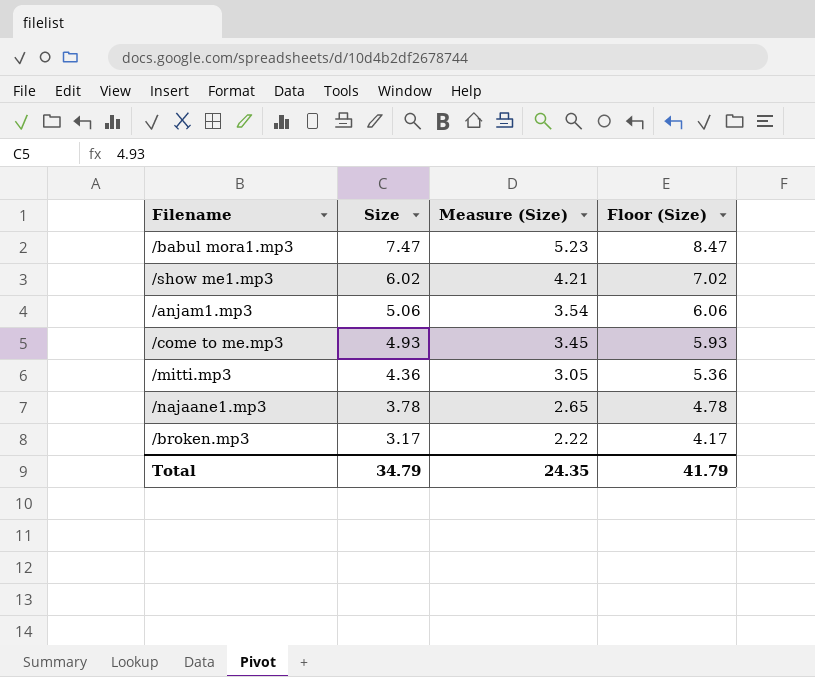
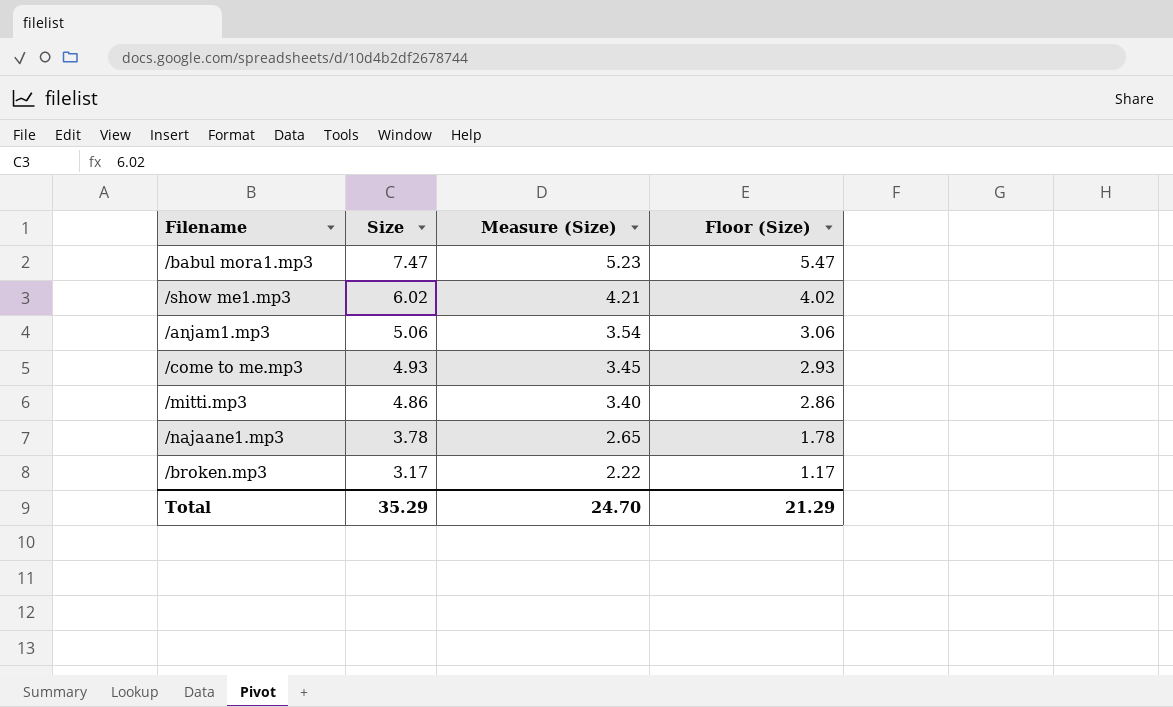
column Floor (Size) | formula: [Size] + 1 -> [Size] - 2
/mitti.mp3 | Size: 4.36 -> 4.86
/mitti.mp3 | Measure (Size): 3.05 -> 3.40
Total | Size: 34.79 -> 35.29
Total | Measure (Size): 24.35 -> 24.70
Total | Floor (Size): 41.79 -> 21.29

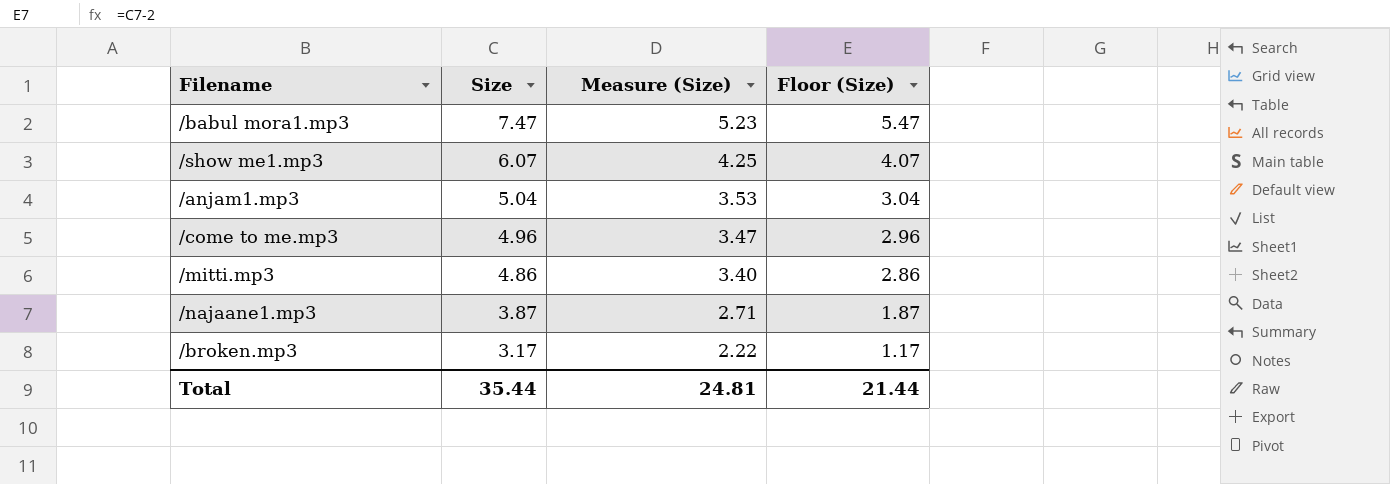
/show me1.mp3 | Size: 6.02 -> 6.07
/show me1.mp3 | Measure (Size): 4.21 -> 4.25
/show me1.mp3 | Floor (Size): 4.02 -> 4.07
/anjam1.mp3 | Size: 5.06 -> 5.04
/anjam1.mp3 | Measure (Size): 3.54 -> 3.53
/anjam1.mp3 | Floor (Size): 3.06 -> 3.04
/come to me.mp3 | Size: 4.93 -> 4.96
/come to me.mp3 | Measure (Size): 3.45 -> 3.47
/come to me.mp3 | Floor (Size): 2.93 -> 2.96
/najaane1.mp3 | Size: 3.78 -> 3.87
/najaane1.mp3 | Measure (Size): 2.65 -> 2.71
/najaane1.mp3 | Floor (Size): 1.78 -> 1.87
Total | Size: 35.29 -> 35.44
Total | Measure (Size): 24.70 -> 24.81
Total | Floor (Size): 21.29 -> 21.44

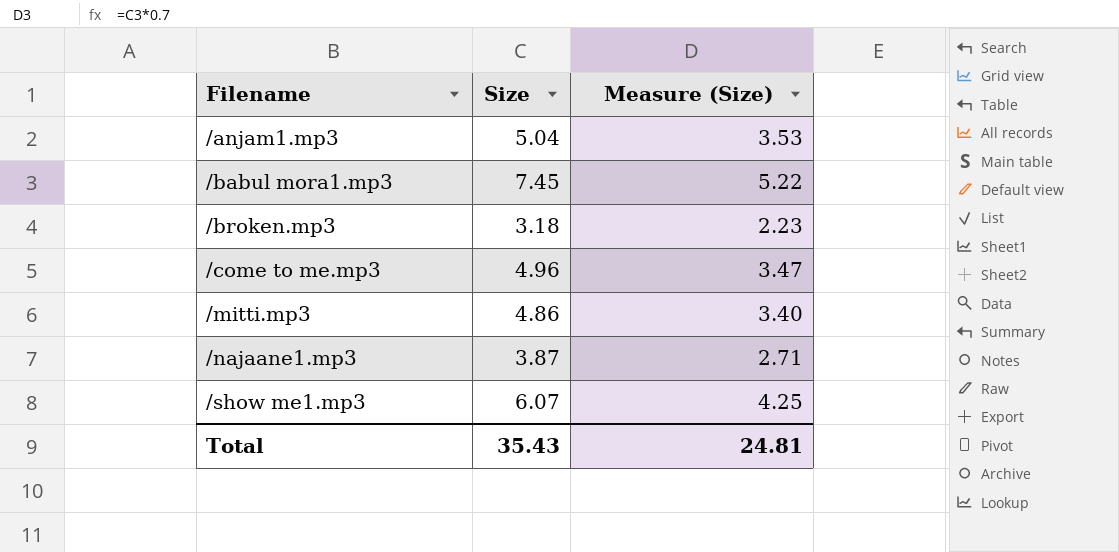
row order: Size descending -> Filename ascending
column Floor (Size) | formula: [Size] - 2 -> none
/babul mora1.mp3 | Size: 7.47 -> 7.45
/babul mora1.mp3 | Measure (Size): 5.23 -> 5.22
/broken.mp3 | Size: 3.17 -> 3.18
/broken.mp3 | Measure (Size): 2.22 -> 2.23
Total | Size: 35.44 -> 35.43

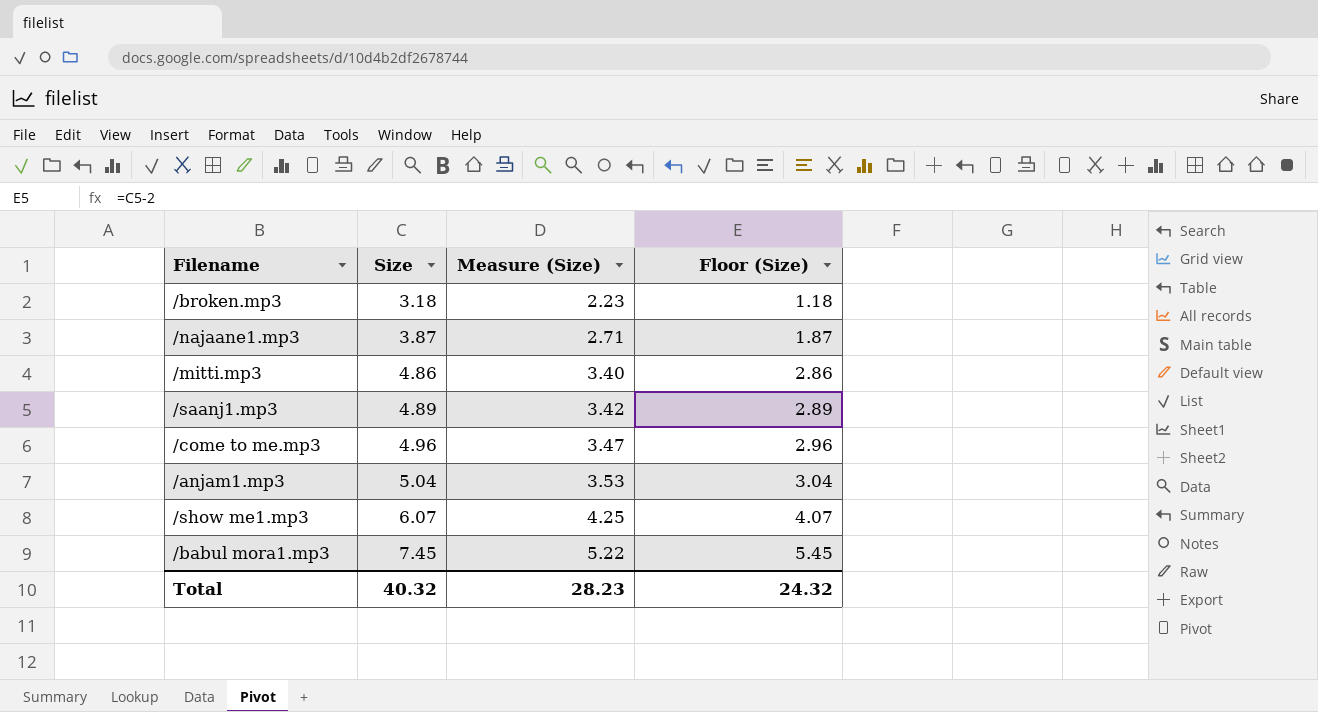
row order: Filename ascending -> Size ascending
column Floor (Size) | formula: none -> [Size] - 2
row /saanj1.mp3: none -> 4.89 | 3.42 | 2.89
Total | Size: 35.43 -> 40.32
Total | Measure (Size): 24.81 -> 28.23

